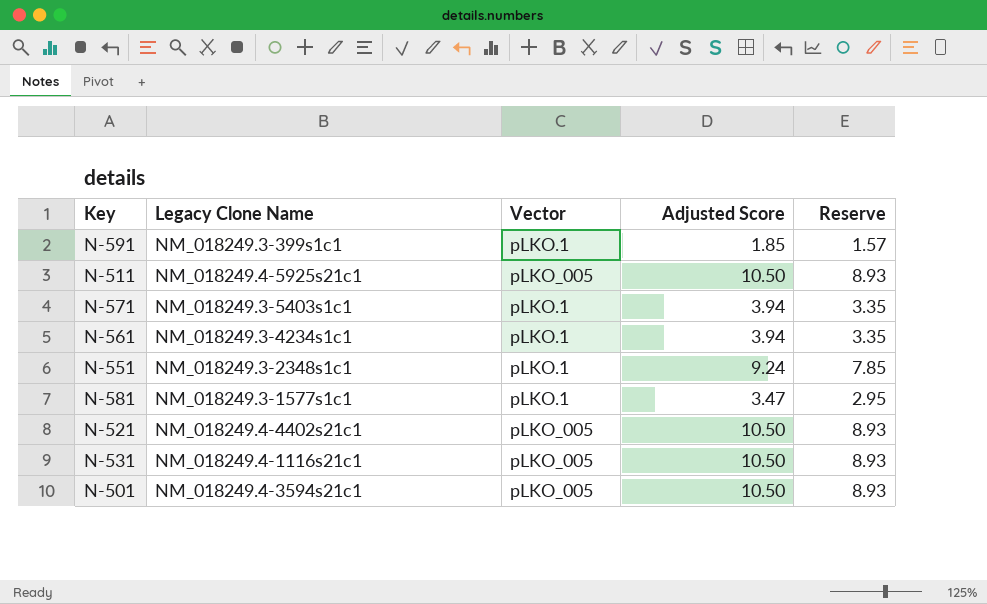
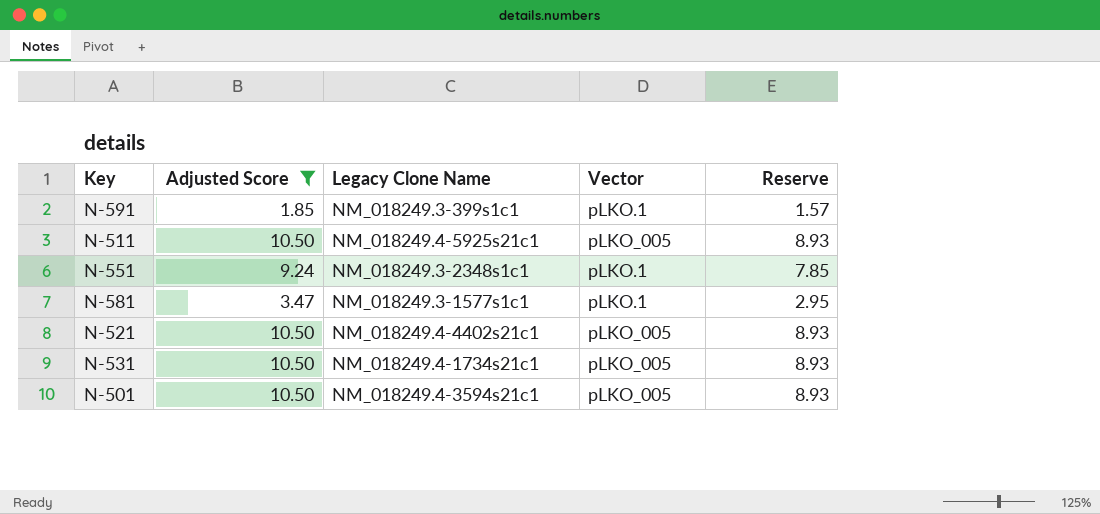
filter: none -> Adjusted Score != 3.94
column Adjusted Score | position: 4 -> 2
N-531 | Legacy Clone Name: NM_018249.4-1116s21c1 -> NM_018249.4-1734s21c1

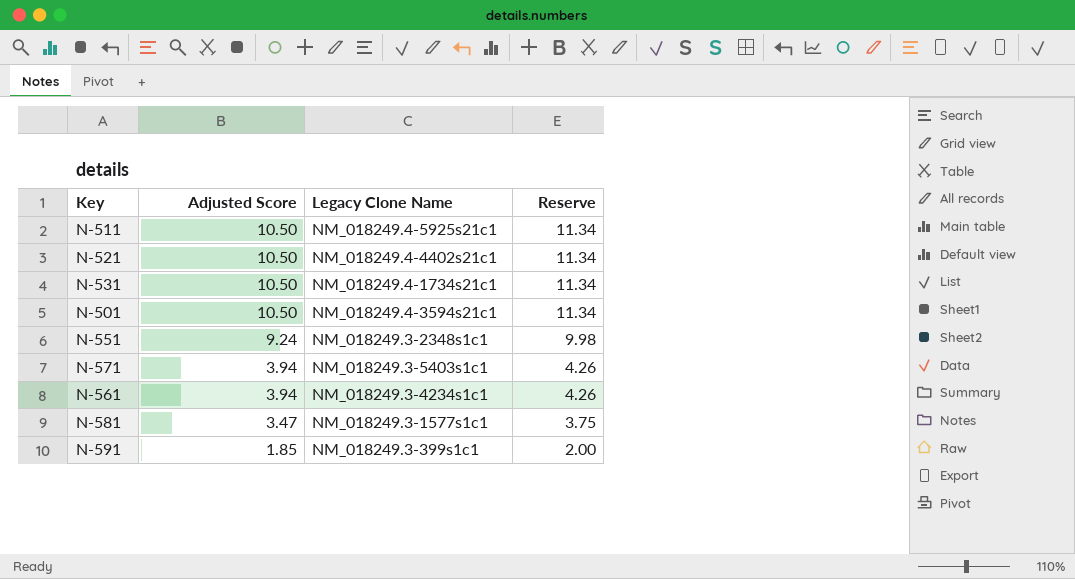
filter: Adjusted Score != 3.94 -> none
row order: none -> Adjusted Score descending
column Vector | position: 4 -> none
column Reserve | formula: [Adjusted Score] * 0.85 -> [Adjusted Score] * 1.08

